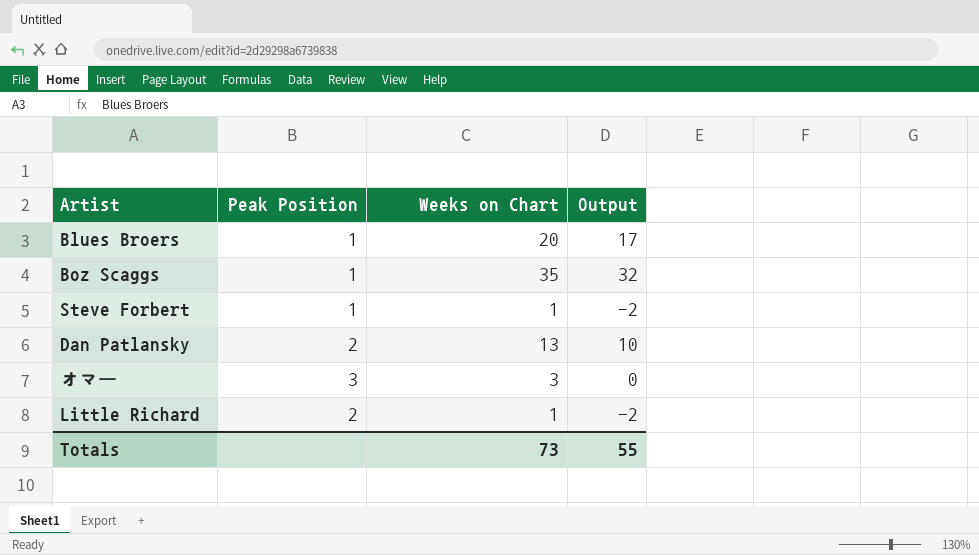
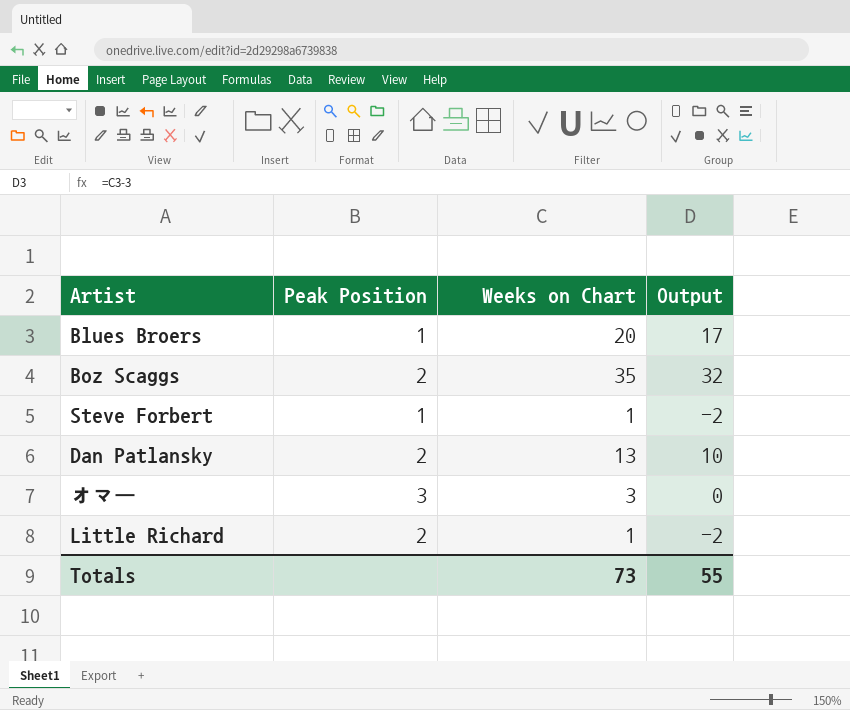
Boz Scaggs | Peak Position: 1 -> 2

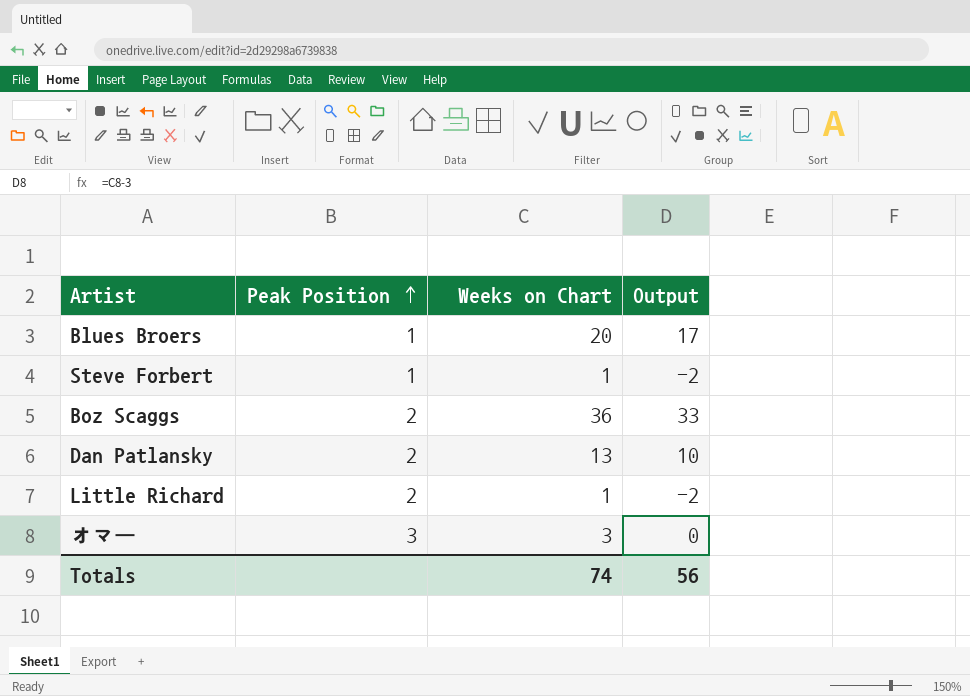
row order: none -> Peak Position ascending
Boz Scaggs | Weeks on Chart: 35 -> 36
Boz Scaggs | Output: 32 -> 33
Totals | Weeks on Chart: 73 -> 74
Totals | Output: 55 -> 56

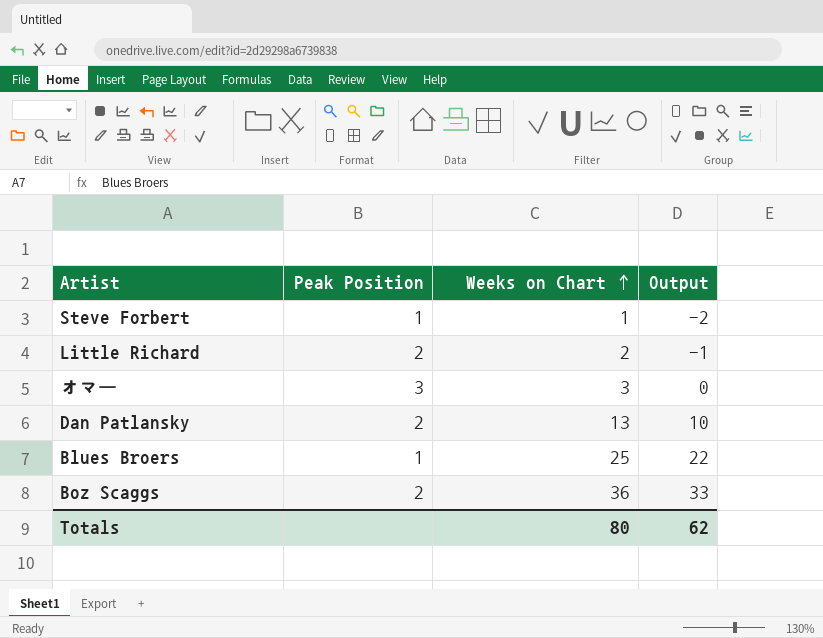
row order: Peak Position ascending -> Weeks on Chart ascending
Little Richard | Weeks on Chart: 1 -> 2
Little Richard | Output: -2 -> -1
Blues Broers | Weeks on Chart: 20 -> 25
Blues Broers | Output: 17 -> 22
Totals | Weeks on Chart: 74 -> 80
Totals | Output: 56 -> 62

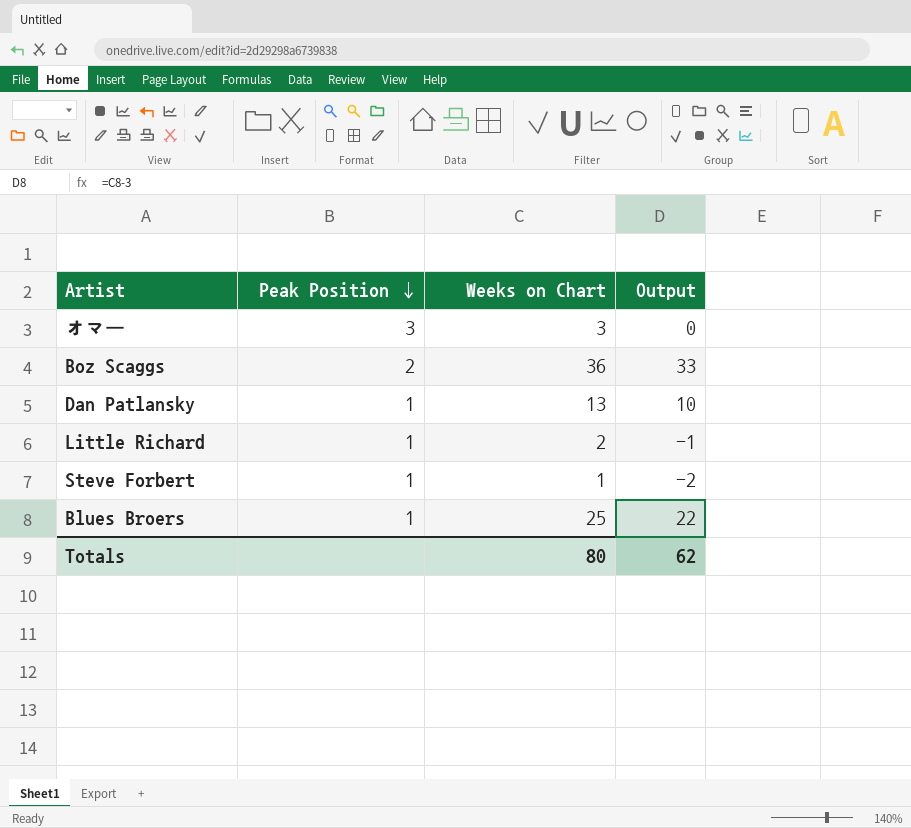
row order: Weeks on Chart ascending -> Peak Position descending
Dan Patlansky | Peak Position: 2 -> 1
Little Richard | Peak Position: 2 -> 1

